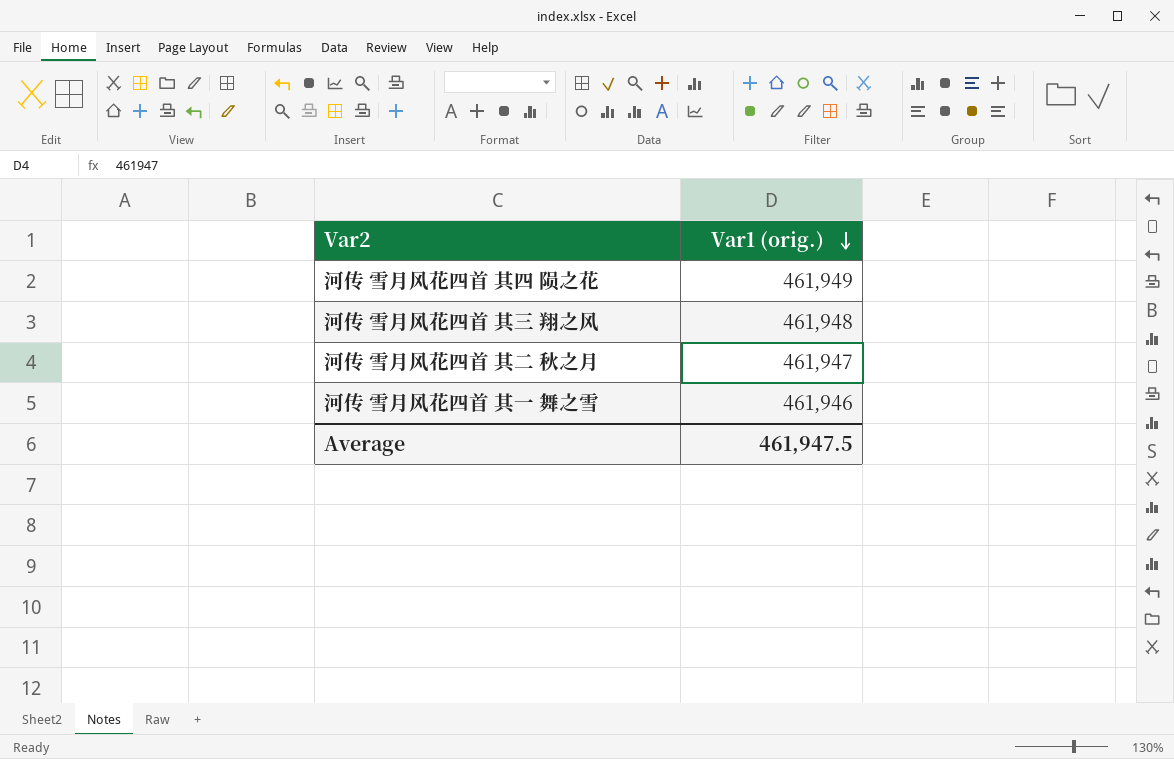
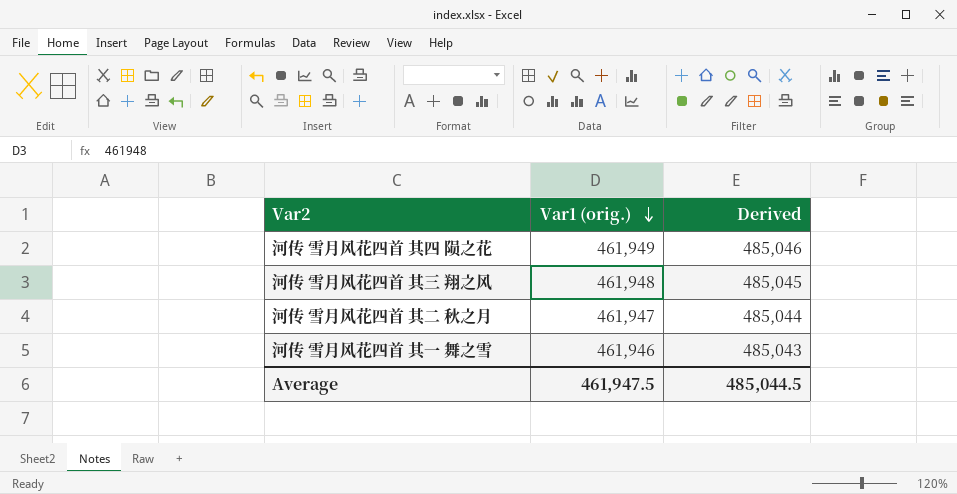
column Derived | formula: none -> [Var1 (orig.)] * 1.05

